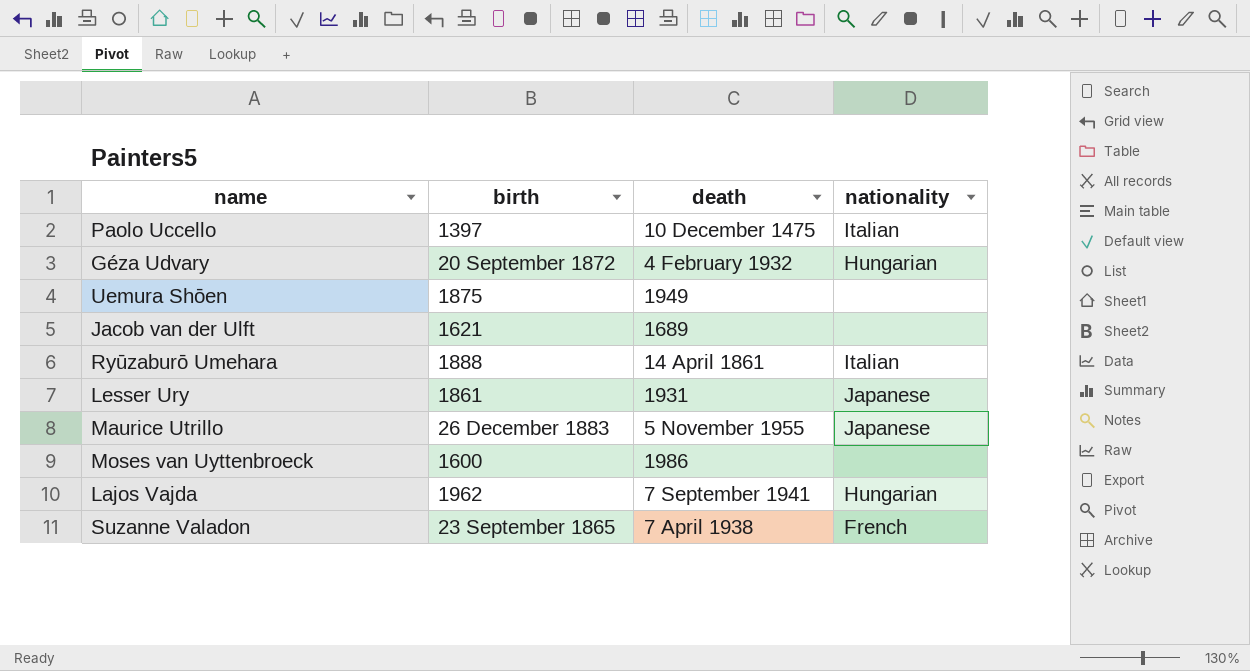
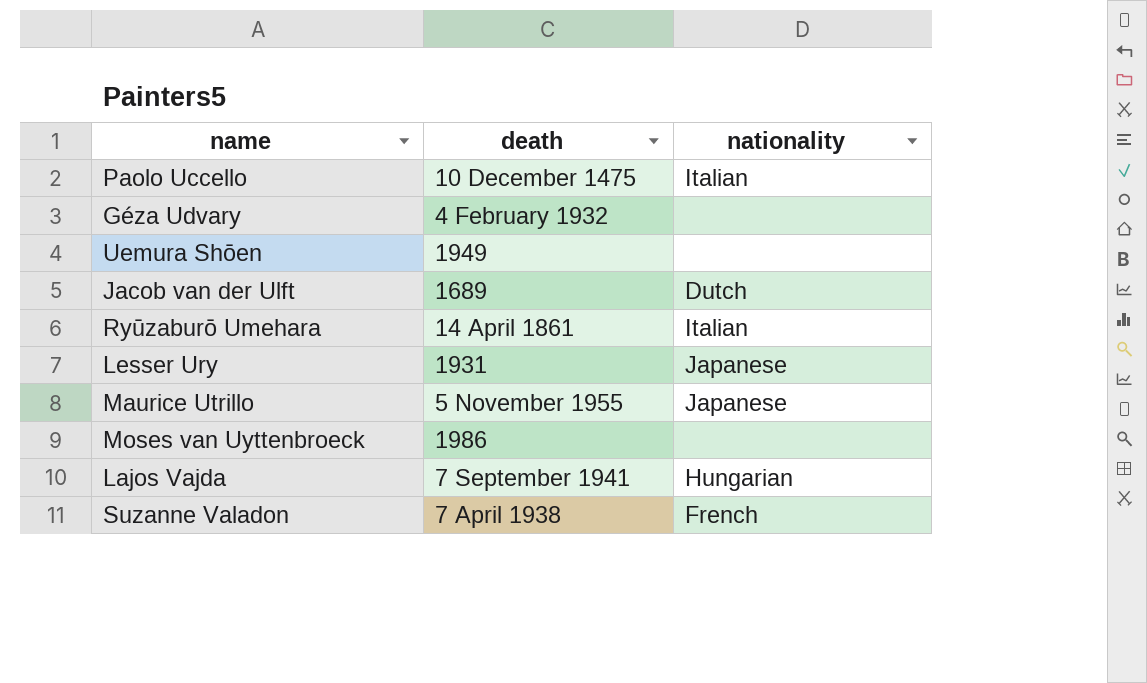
column birth | position: 2 -> none
Géza Udvary | nationality: Hungarian -> none
Jacob van der Ulft | nationality: none -> Dutch

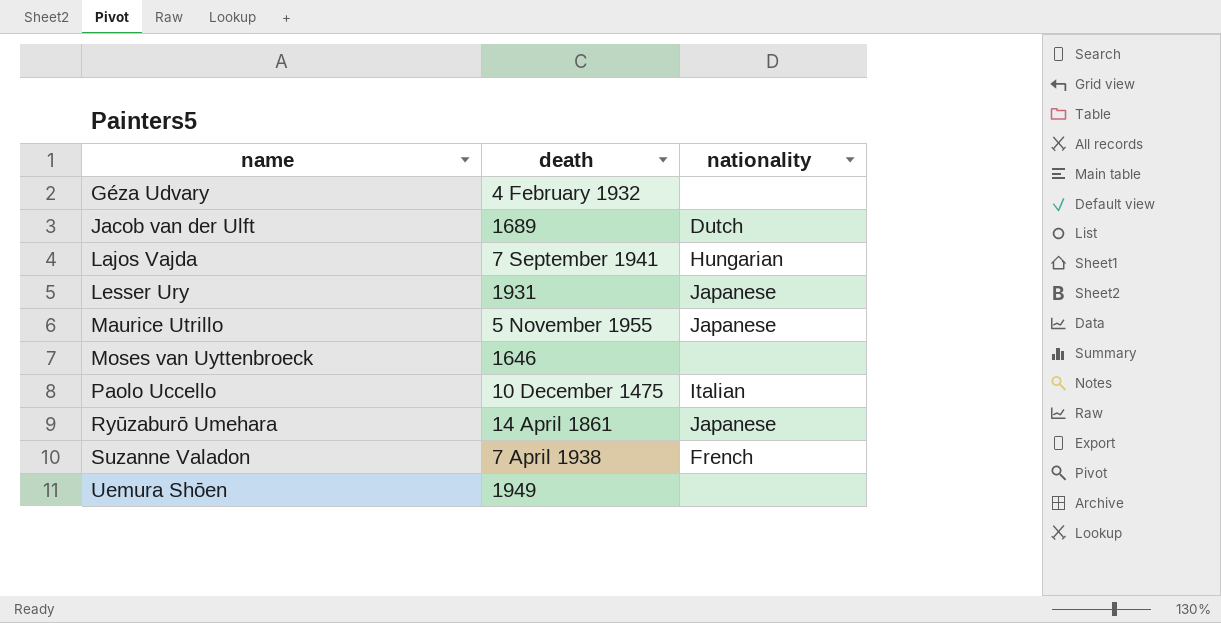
row order: none -> name ascending
Moses van Uyttenbroeck | death: 1986 -> 1646
Ryūzaburō Umehara | nationality: Italian -> Japanese

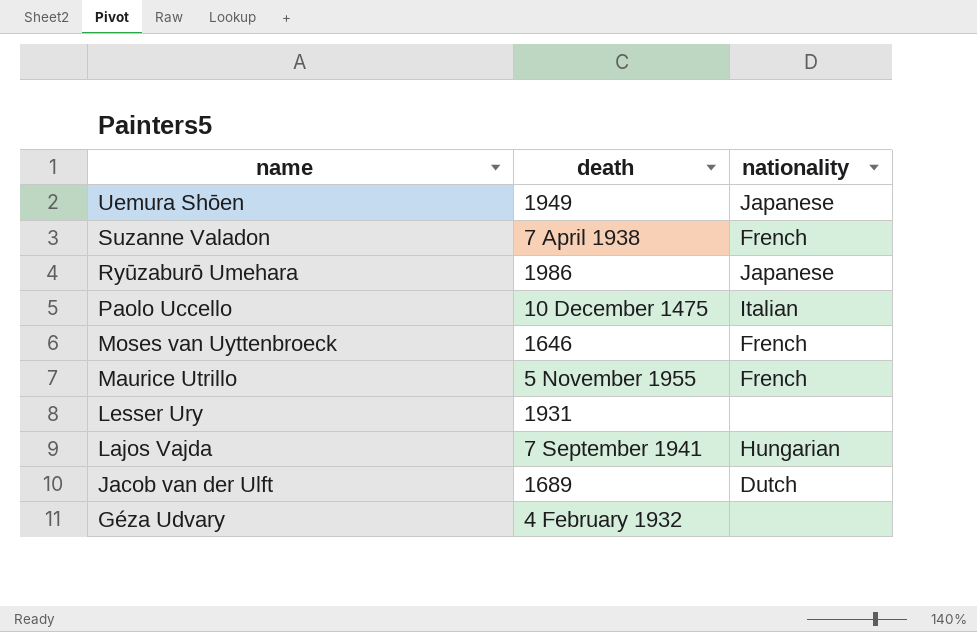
row order: name ascending -> name descending
Uemura Shōen | nationality: none -> Japanese
Ryūzaburō Umehara | death: 14 April 1861 -> 1986
Moses van Uyttenbroeck | nationality: none -> French
Maurice Utrillo | nationality: Japanese -> French
Lesser Ury | nationality: Japanese -> none

